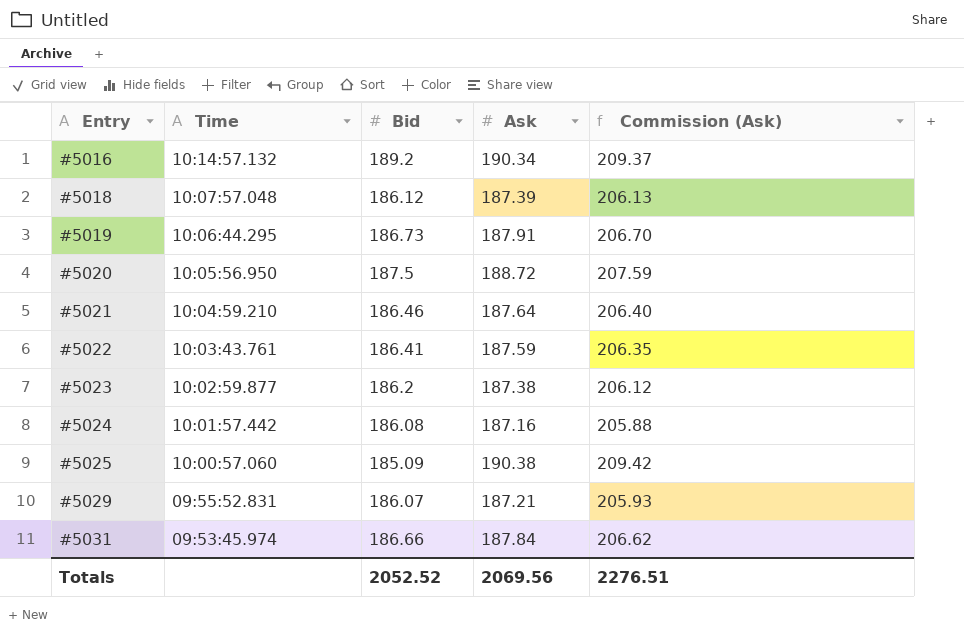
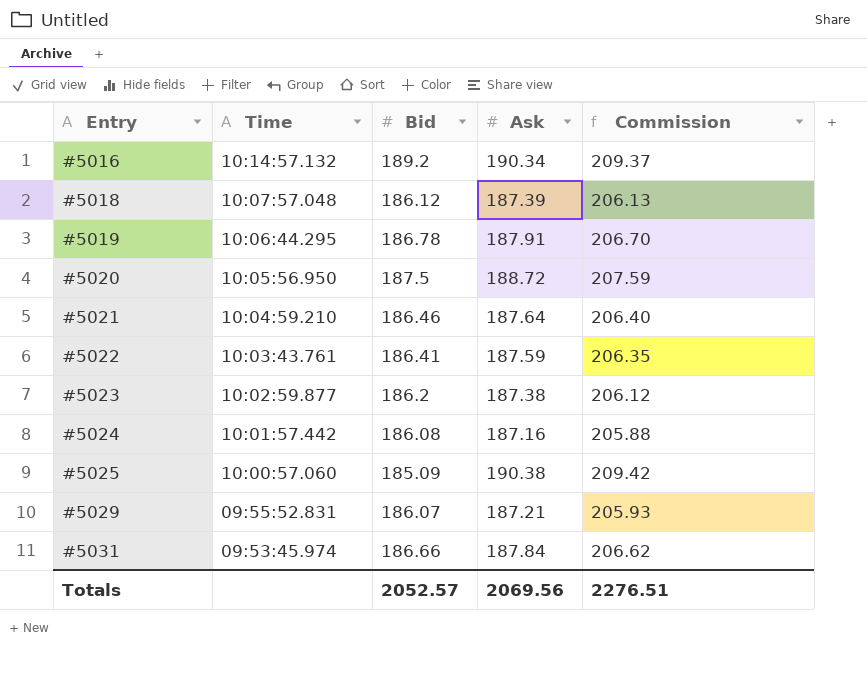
column name: Commission (Ask) -> Commission
#5019 | Bid: 186.73 -> 186.78
Totals | Bid: 2052.52 -> 2052.57

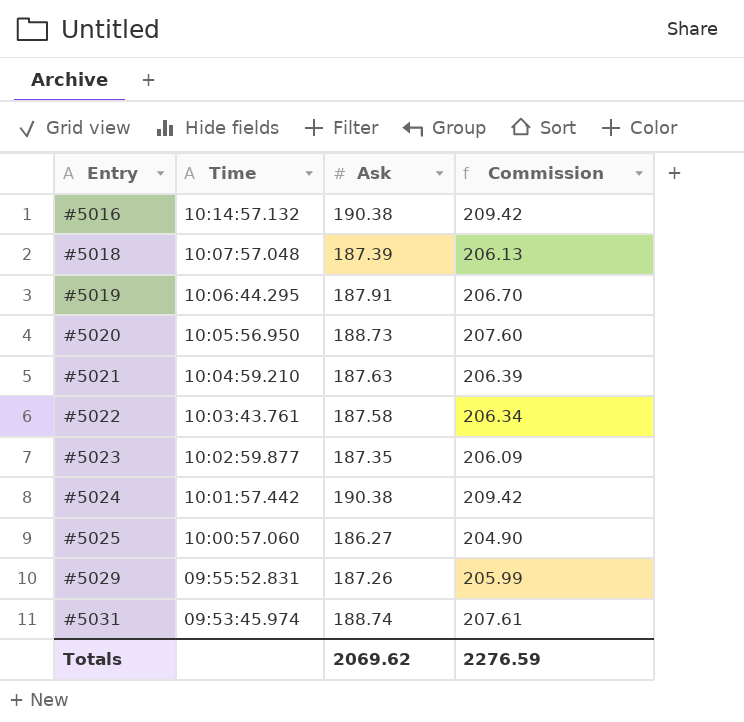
column Bid | position: 3 -> none
#5016 | Ask: 190.34 -> 190.38
#5016 | Commission: 209.37 -> 209.42
#5020 | Ask: 188.72 -> 188.73
#5020 | Commission: 207.59 -> 207.60
#5021 | Ask: 187.64 -> 187.63
#5021 | Commission: 206.40 -> 206.39
#5022 | Ask: 187.59 -> 187.58
#5022 | Commission: 206.35 -> 206.34
#5023 | Ask: 187.38 -> 187.35
#5023 | Commission: 206.12 -> 206.09
#5024 | Ask: 187.16 -> 190.38
#5024 | Commission: 205.88 -> 209.42
#5025 | Ask: 190.38 -> 186.27
#5025 | Commission: 209.42 -> 204.90
#5029 | Ask: 187.21 -> 187.26
#5029 | Commission: 205.93 -> 205.99
#5031 | Ask: 187.84 -> 188.74
#5031 | Commission: 206.62 -> 207.61
Totals | Ask: 2069.56 -> 2069.62
Totals | Commission: 2276.51 -> 2276.59

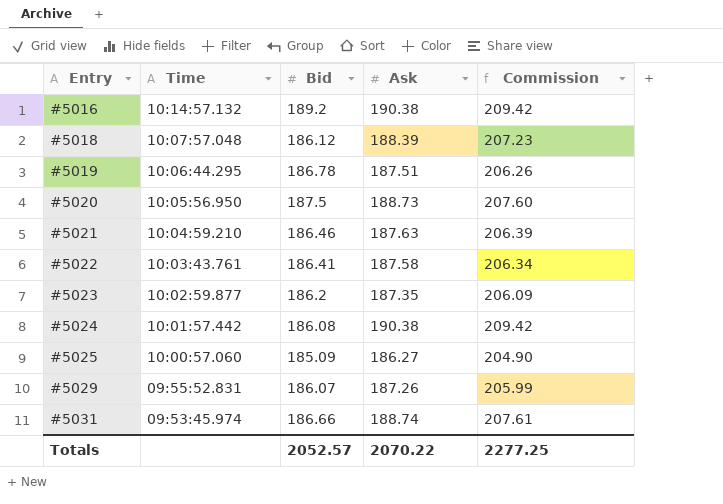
column Bid | position: none -> 3
#5018 | Ask: 187.39 -> 188.39
#5018 | Commission: 206.13 -> 207.23
#5019 | Ask: 187.91 -> 187.51
#5019 | Commission: 206.70 -> 206.26
Totals | Ask: 2069.62 -> 2070.22
Totals | Commission: 2276.59 -> 2277.25

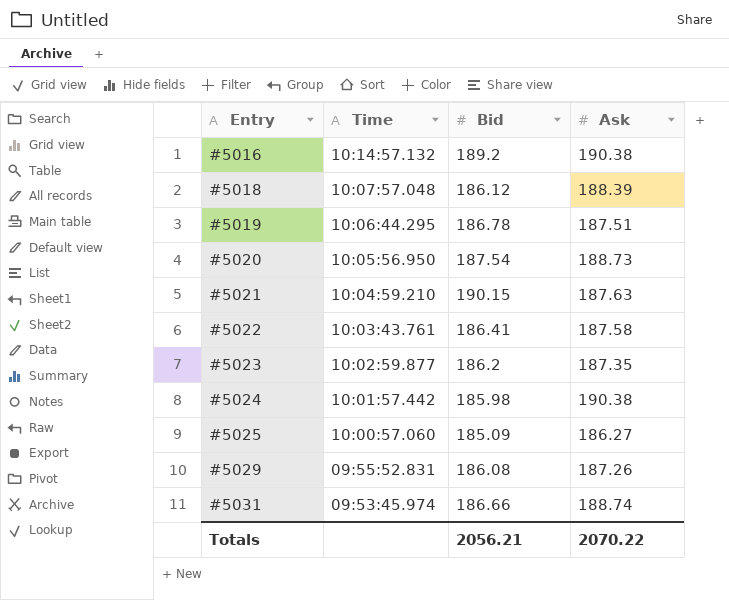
column Commission | formula: [Ask] * 1.1 -> none
#5020 | Bid: 187.5 -> 187.54
#5021 | Bid: 186.46 -> 190.15
#5024 | Bid: 186.08 -> 185.98
#5029 | Bid: 186.07 -> 186.08
Totals | Bid: 2052.57 -> 2056.21

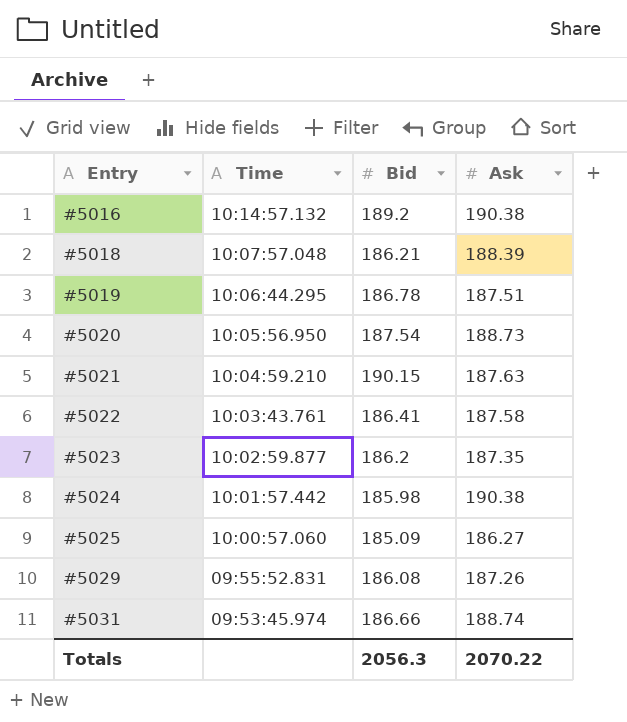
#5018 | Bid: 186.12 -> 186.21
Totals | Bid: 2056.21 -> 2056.3

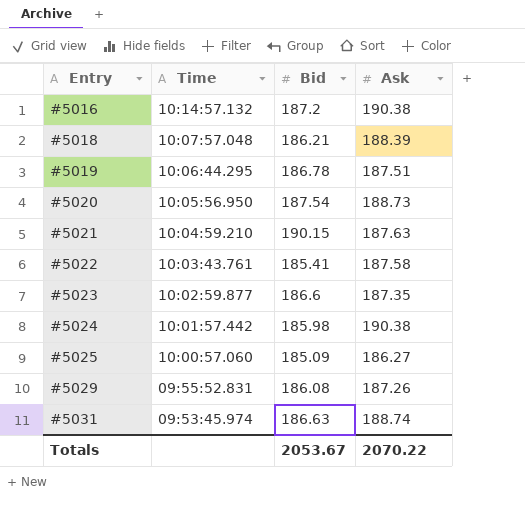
#5016 | Bid: 189.2 -> 187.2
#5022 | Bid: 186.41 -> 185.41
#5023 | Bid: 186.2 -> 186.6
#5031 | Bid: 186.66 -> 186.63
Totals | Bid: 2056.3 -> 2053.67

